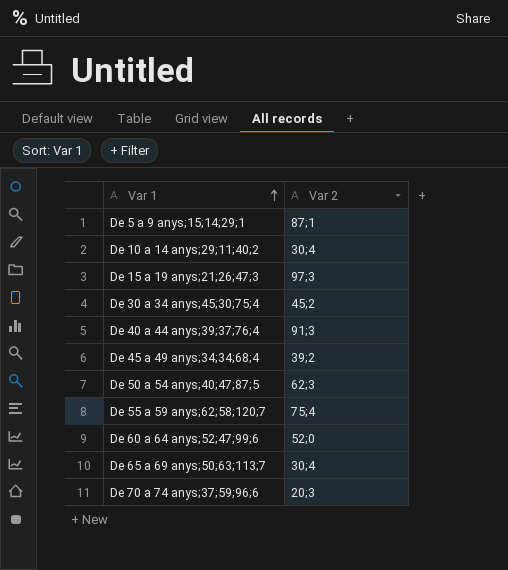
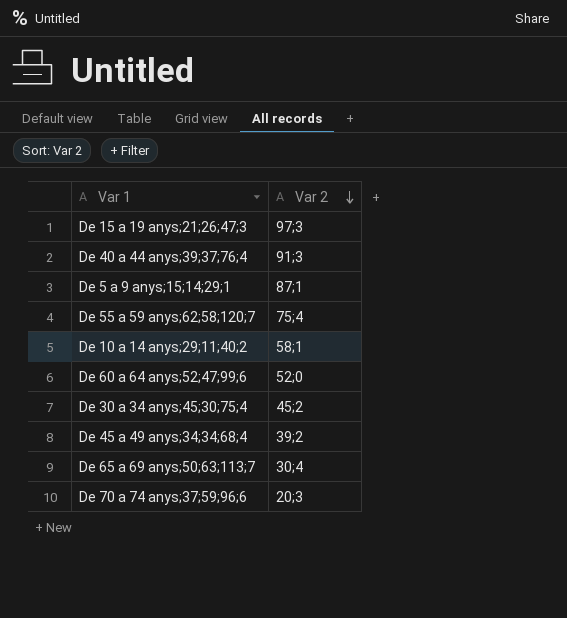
row order: Var 1 ascending -> Var 2 descending
row De 50 a 54 anys;40;47;87;5: 62;3 -> none
De 10 a 14 anys;29;11;40;2 | Var 2: 30;4 -> 58;1

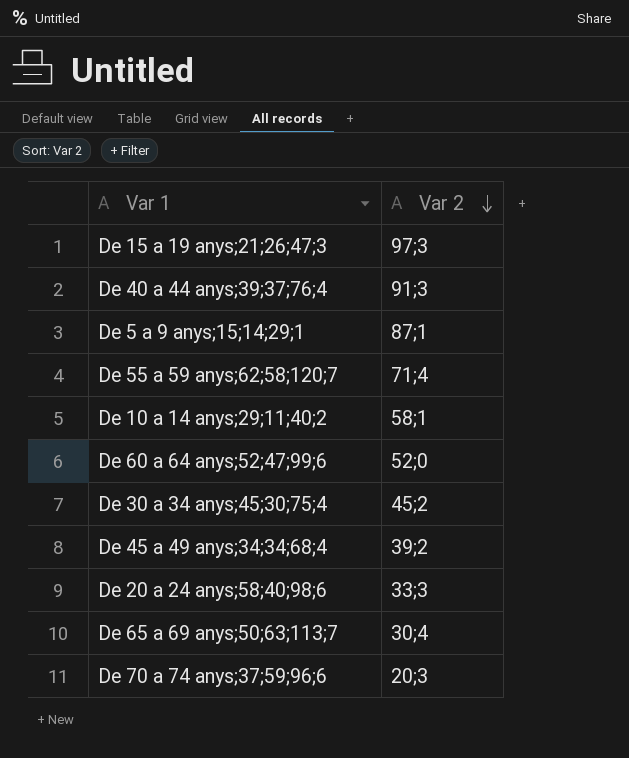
De 55 a 59 anys;62;58;120;7 | Var 2: 75;4 -> 71;4
row De 20 a 24 anys;58;40;98;6: none -> 33;3

